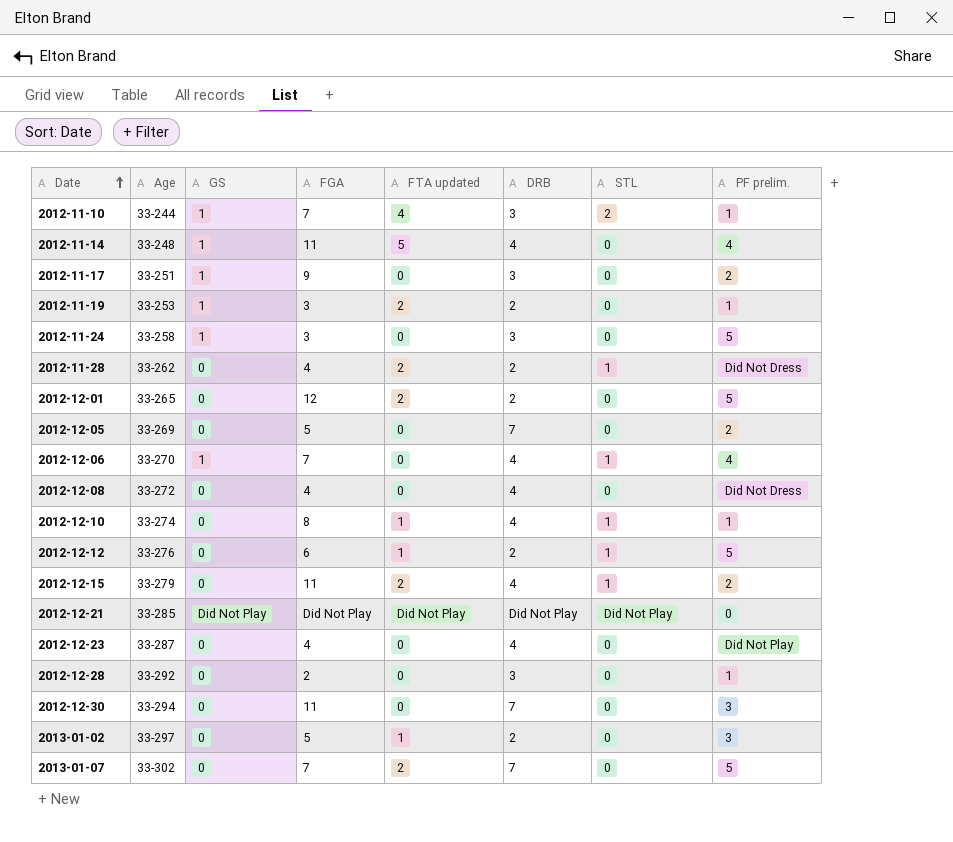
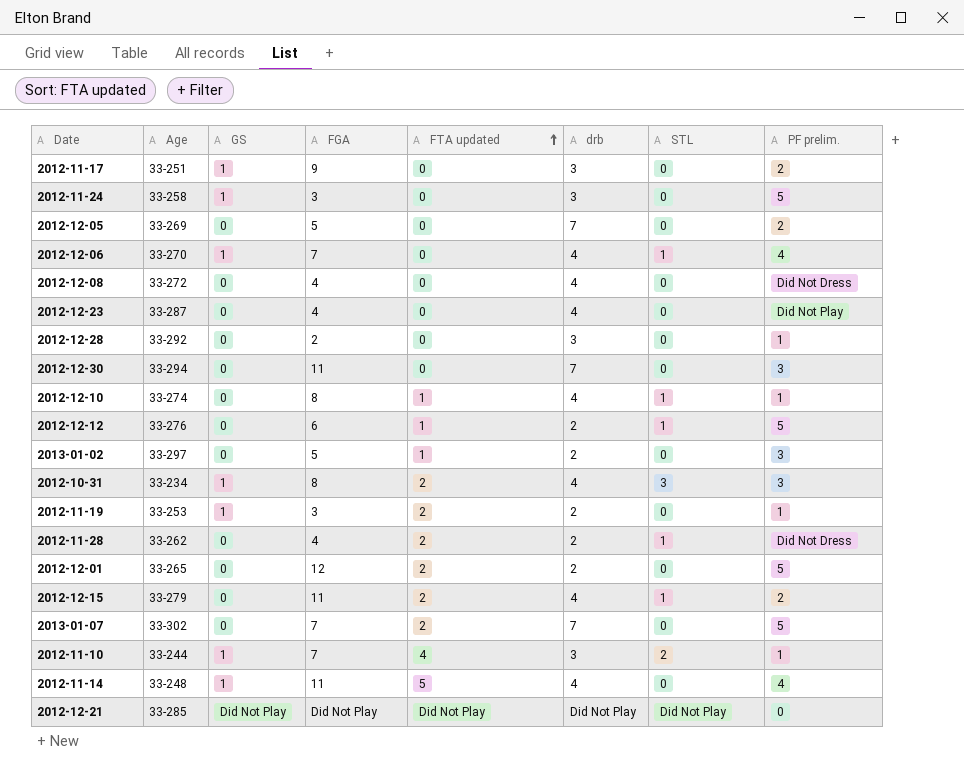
row order: Date ascending -> FTA updated ascending
column name: DRB -> drb
row 2012-10-31: none -> 33-234 | 1 | 8 | 2 | 4 | 3 | 3

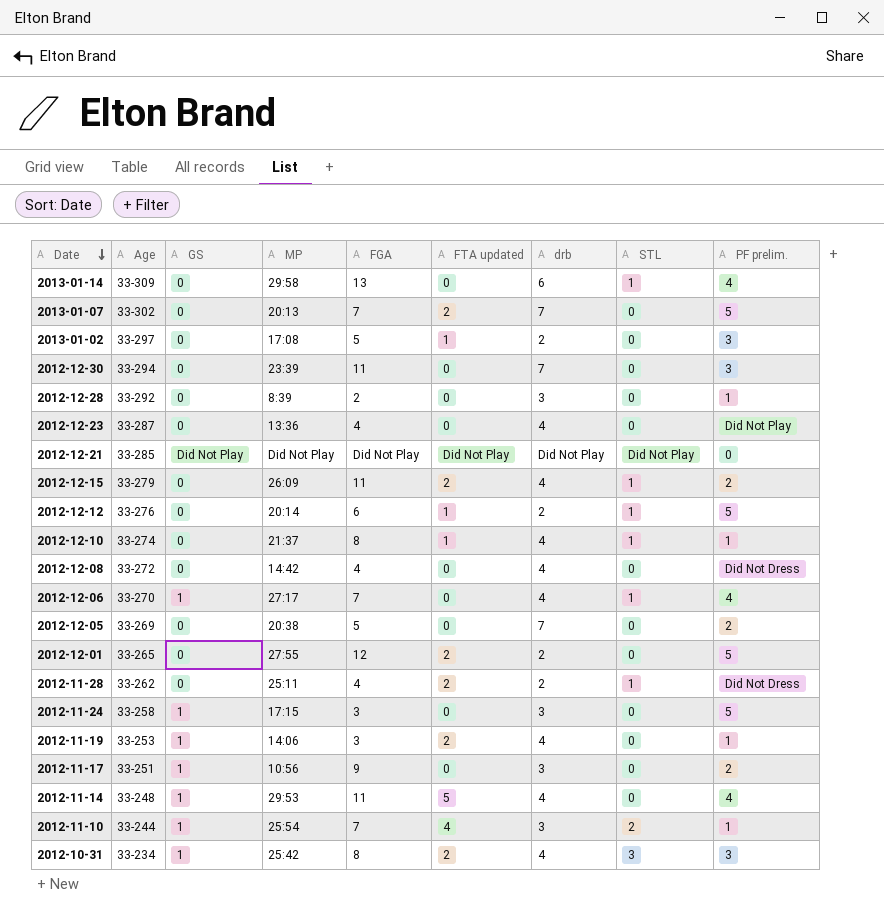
row order: FTA updated ascending -> Date descending
column MP | position: none -> 4
row 2013-01-14: none -> 33-309 | 0 | 29:58 | 13 | 0 | 6 | 1 | 4
2012-11-19 | drb: 2 -> 4

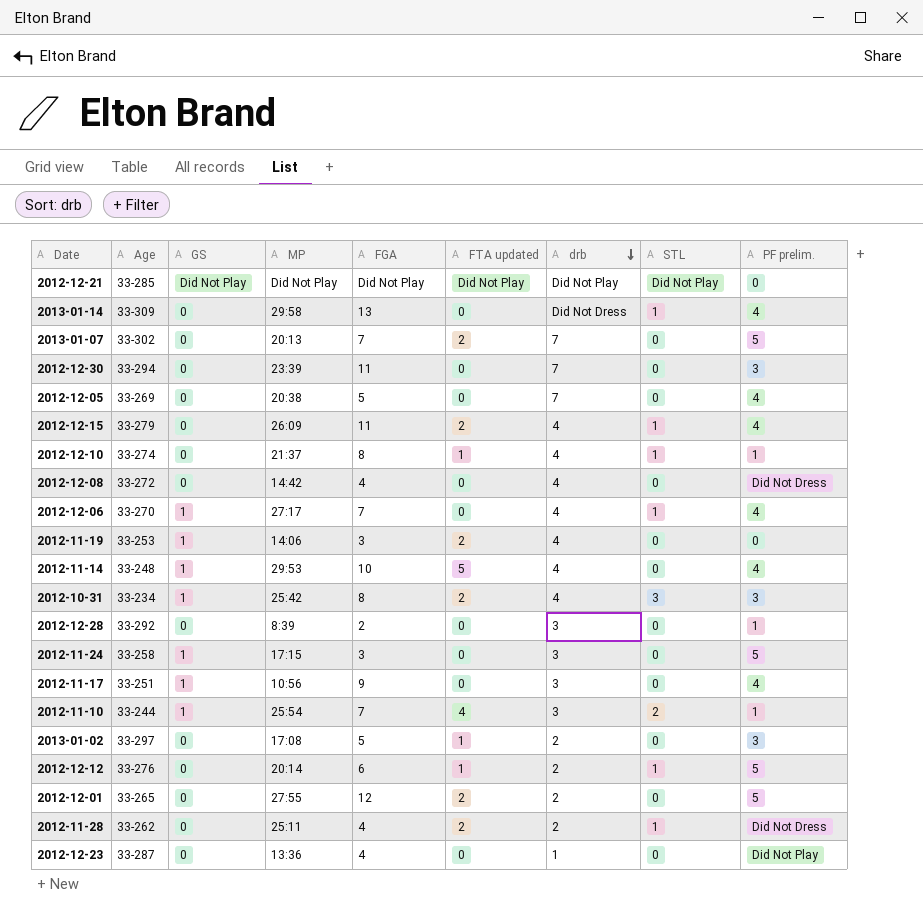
row order: Date descending -> drb descending
2013-01-14 | drb: 6 -> Did Not Dress
2012-12-05 | PF prelim.: 2 -> 4
2012-12-15 | PF prelim.: 2 -> 4
2012-11-19 | PF prelim.: 1 -> 0
2012-11-14 | FGA: 11 -> 10
2012-11-17 | PF prelim.: 2 -> 4
2012-12-23 | drb: 4 -> 1

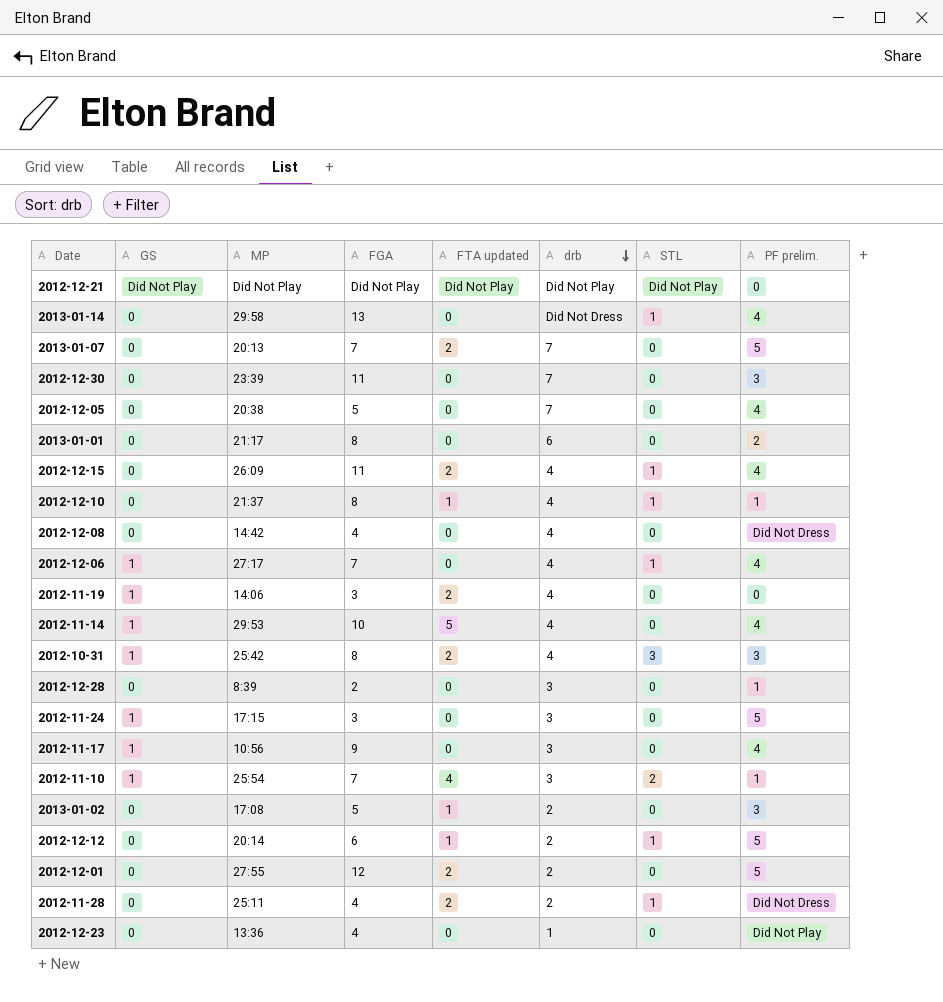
column Age | position: 2 -> none
row 2013-01-01: none -> 0 | 21:17 | 8 | 0 | 6 | 0 | 2

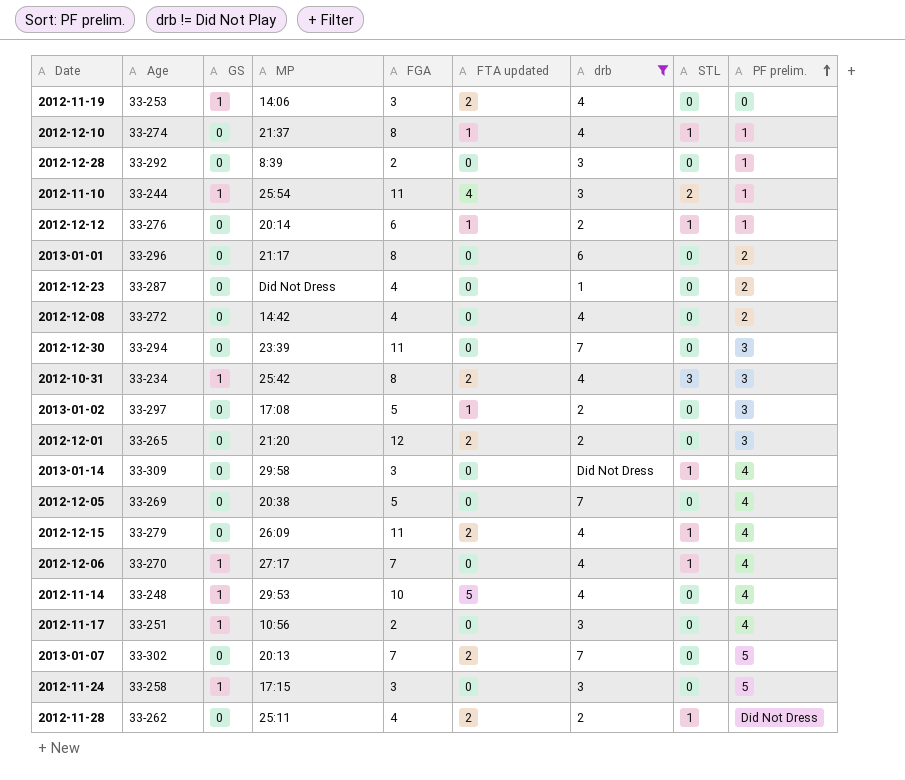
filter: none -> drb != Did Not Play
row order: drb descending -> PF prelim. ascending
column Age | position: none -> 2
2012-11-10 | FGA: 7 -> 11
2012-12-12 | PF prelim.: 5 -> 1
2012-12-23 | MP: 13:36 -> Did Not Dress
2012-12-23 | PF prelim.: Did Not Play -> 2
2012-12-08 | PF prelim.: Did Not Dress -> 2
2012-12-01 | MP: 27:55 -> 21:20
2012-12-01 | PF prelim.: 5 -> 3
2013-01-14 | FGA: 13 -> 3
2012-11-17 | FGA: 9 -> 2

